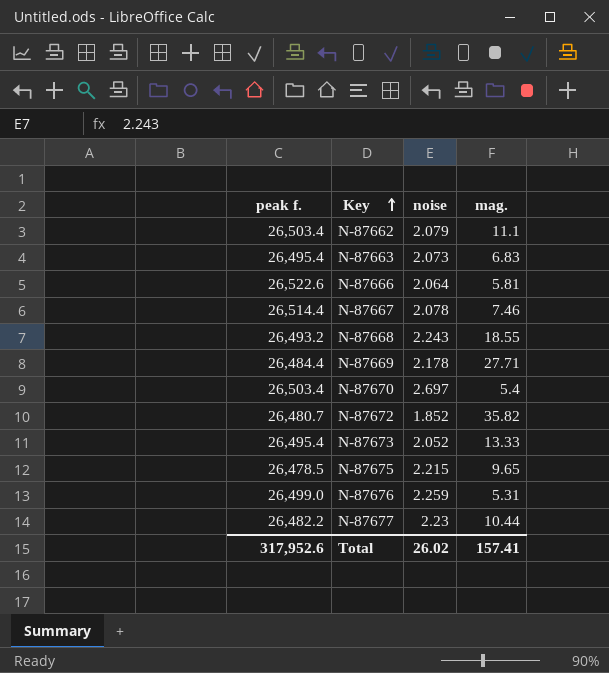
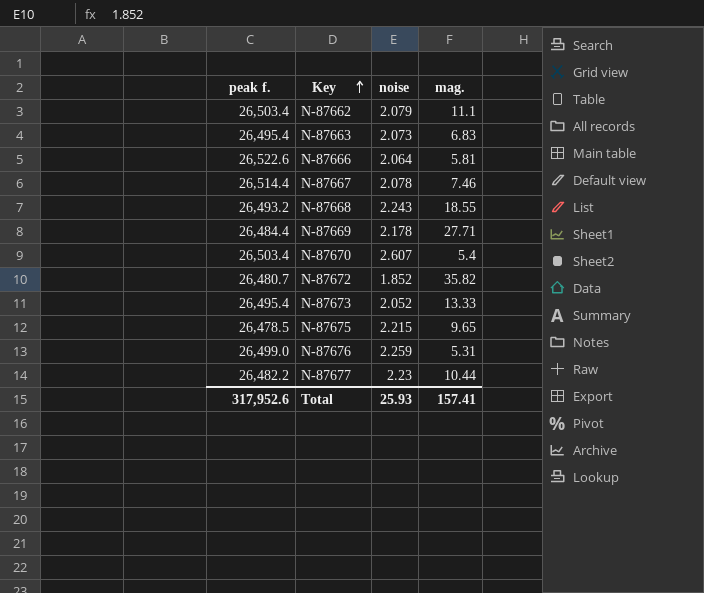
N-87670 | noise: 2.697 -> 2.607
Total | noise: 26.02 -> 25.93

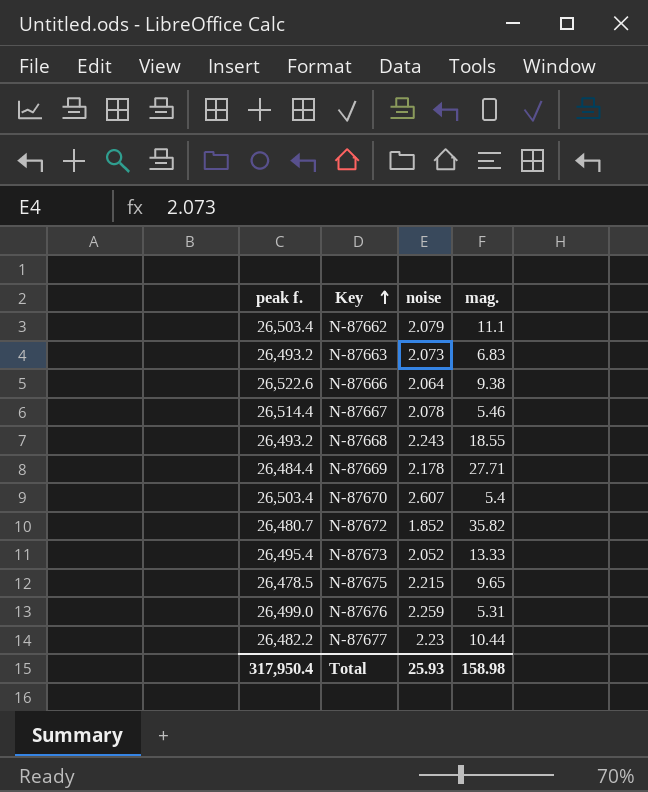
N-87663 | peak f.: 26,495.4 -> 26,493.2
N-87666 | mag.: 5.81 -> 9.38
N-87667 | mag.: 7.46 -> 5.46
Total | peak f.: 317,952.6 -> 317,950.4
Total | mag.: 157.41 -> 158.98

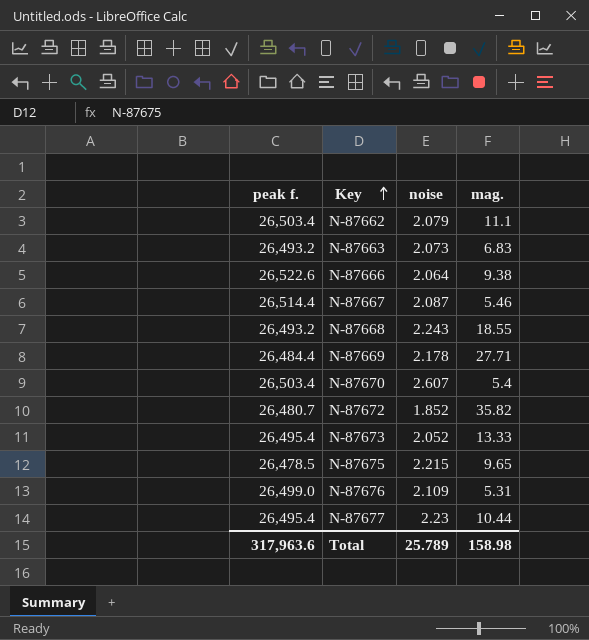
N-87667 | noise: 2.078 -> 2.087
N-87676 | noise: 2.259 -> 2.109
N-87677 | peak f.: 26,482.2 -> 26,495.4
Total | peak f.: 317,950.4 -> 317,963.6
Total | noise: 25.93 -> 25.789

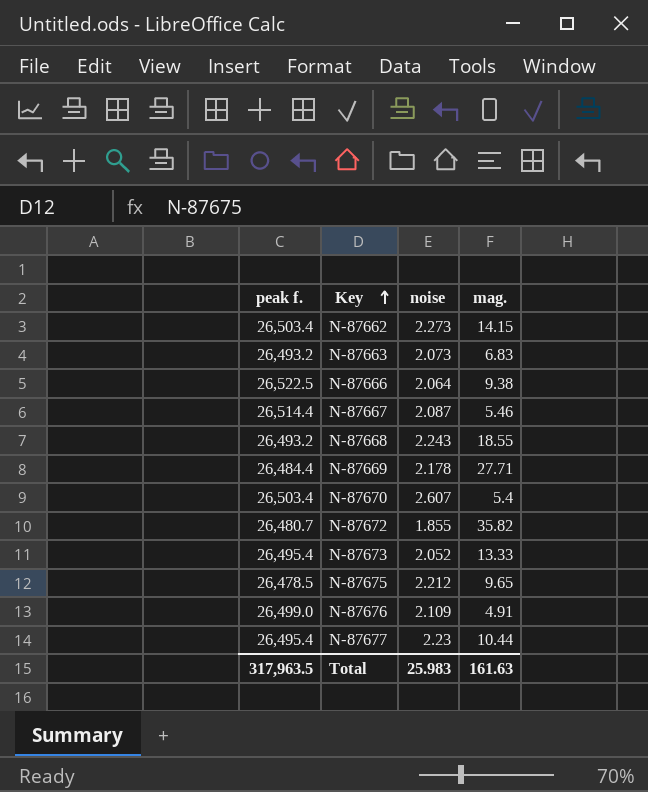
N-87662 | noise: 2.079 -> 2.273
N-87662 | mag.: 11.1 -> 14.15
N-87666 | peak f.: 26,522.6 -> 26,522.5
N-87672 | noise: 1.852 -> 1.855
N-87675 | noise: 2.215 -> 2.212
N-87676 | mag.: 5.31 -> 4.91
Total | peak f.: 317,963.6 -> 317,963.5
Total | noise: 25.789 -> 25.983
Total | mag.: 158.98 -> 161.63

